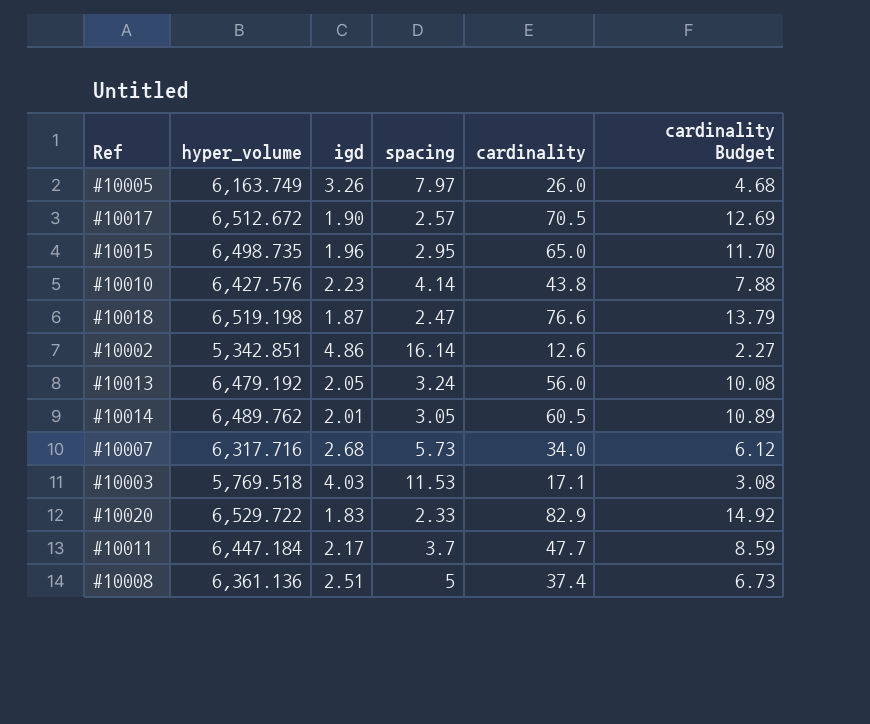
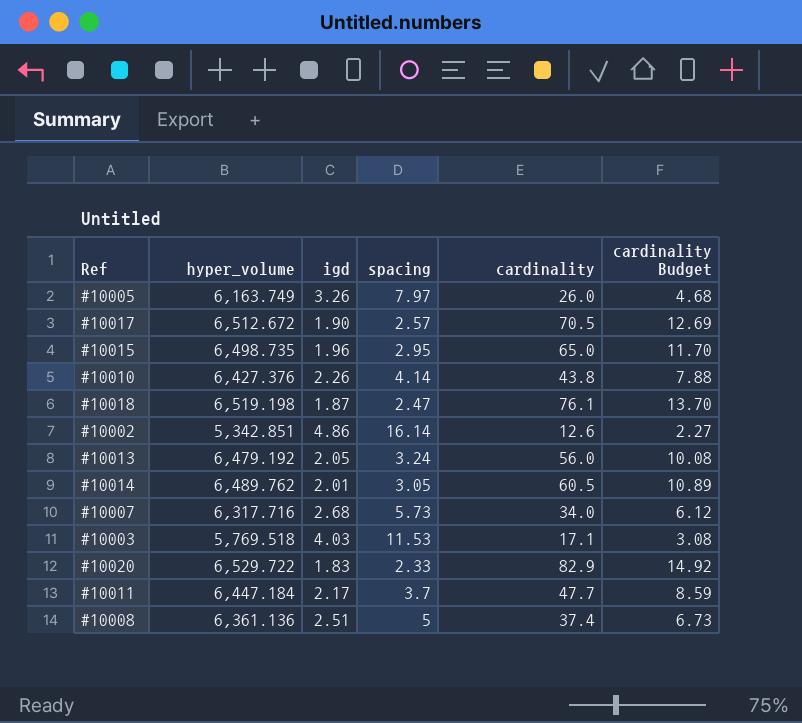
#10010 | hyper_volume: 6,427.576 -> 6,427.376
#10010 | igd: 2.23 -> 2.26
#10018 | cardinality: 76.6 -> 76.1
#10018 | cardinality Budget: 13.79 -> 13.70

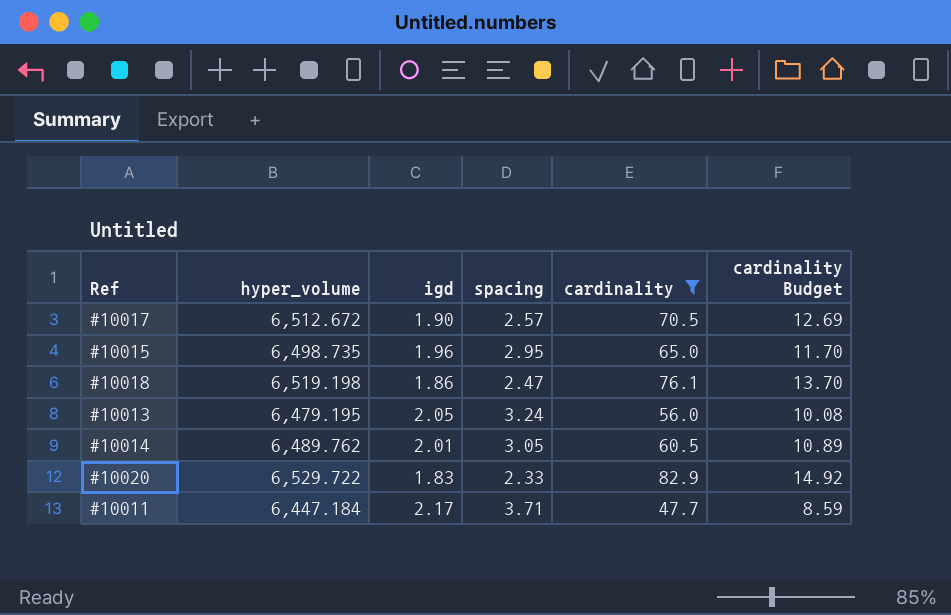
filter: none -> cardinality >= 47.7
#10018 | igd: 1.87 -> 1.86
#10013 | hyper_volume: 6,479.192 -> 6,479.195
#10011 | spacing: 3.7 -> 3.71

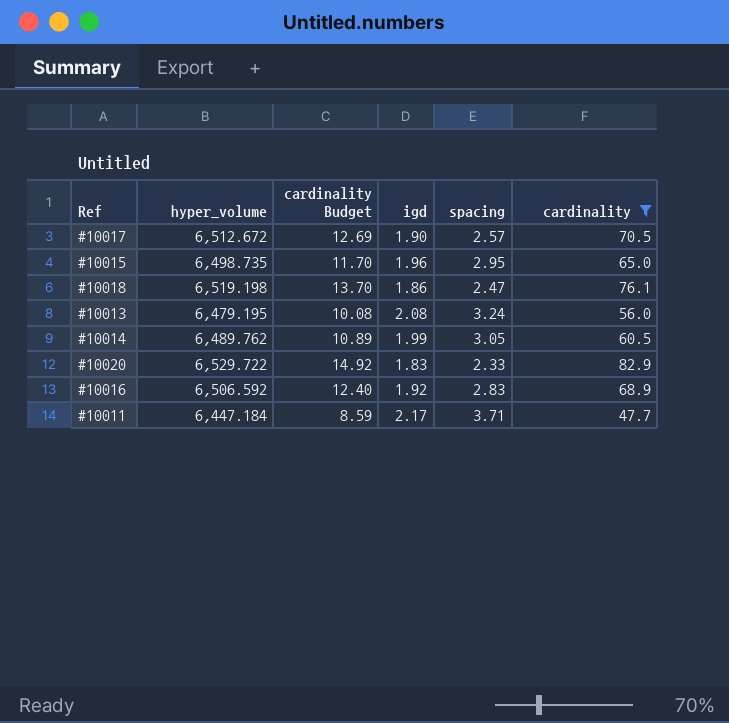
column cardinality Budget | position: 6 -> 3
#10013 | igd: 2.05 -> 2.08
#10014 | igd: 2.01 -> 1.99
row #10016: none -> 6,506.592 | 12.40 | 1.92 | 2.83 | 68.9

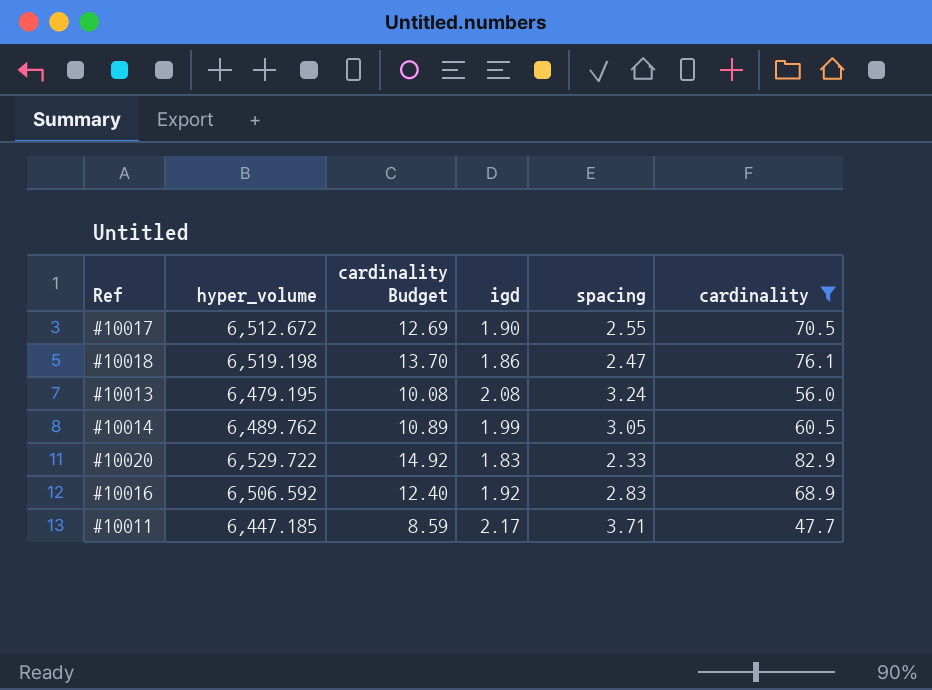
row #10015: 6,498.735 | 11.70 | 1.96 | 2.95 | 65.0 -> none
#10017 | spacing: 2.57 -> 2.55
#10011 | hyper_volume: 6,447.184 -> 6,447.185

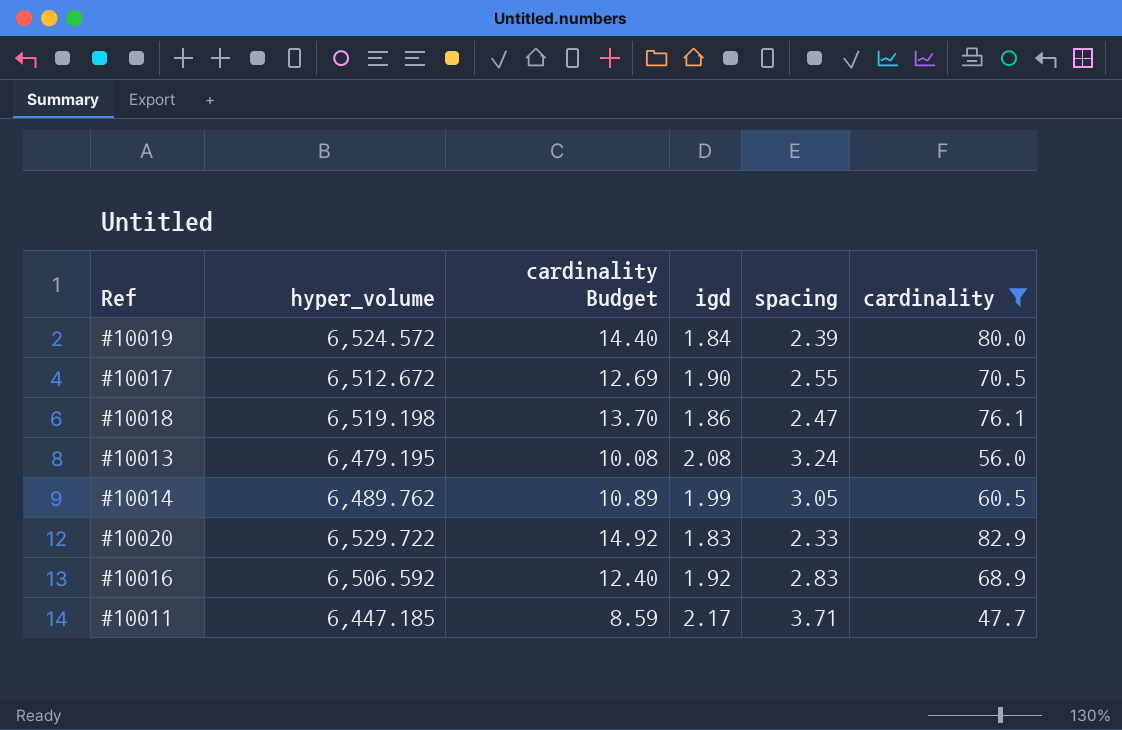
row #10019: none -> 6,524.572 | 14.40 | 1.84 | 2.39 | 80.0

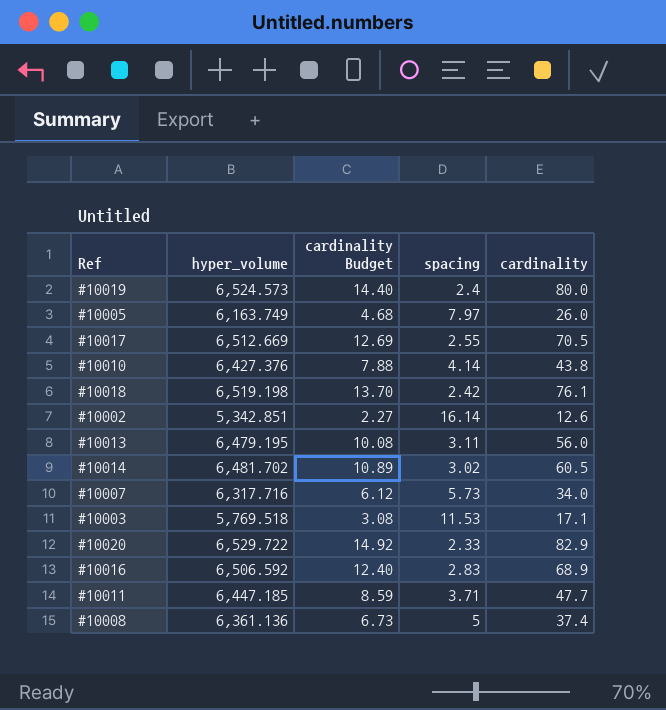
filter: cardinality >= 47.7 -> none
column igd | position: 4 -> none
#10019 | hyper_volume: 6,524.572 -> 6,524.573
#10019 | spacing: 2.39 -> 2.4
#10017 | hyper_volume: 6,512.672 -> 6,512.669
#10018 | spacing: 2.47 -> 2.42
#10013 | spacing: 3.24 -> 3.11
#10014 | hyper_volume: 6,489.762 -> 6,481.702
#10014 | spacing: 3.05 -> 3.02

